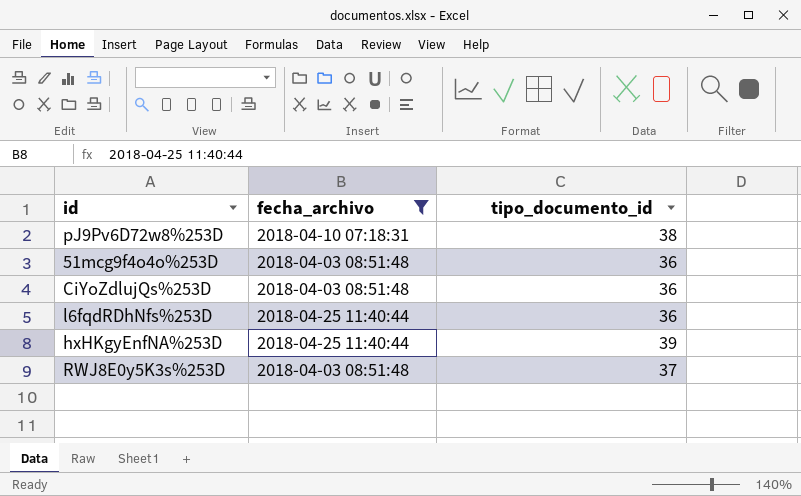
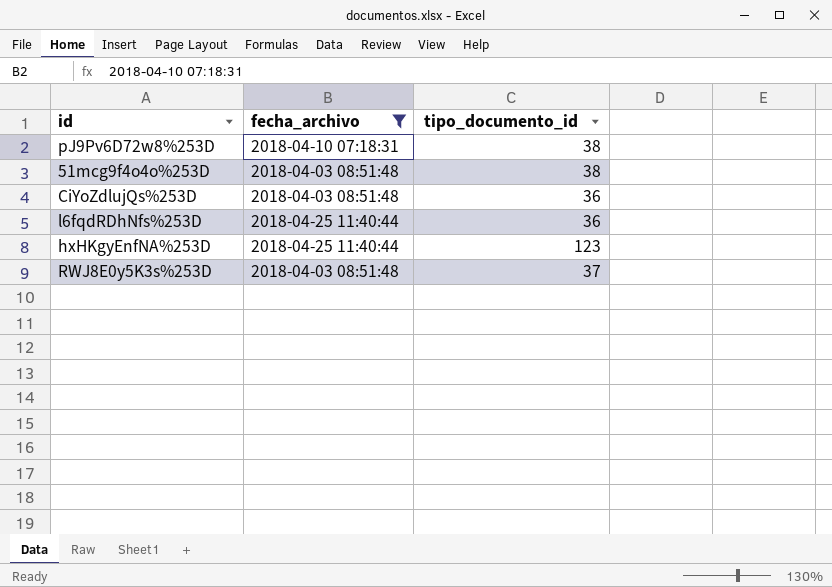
51mcg9f4o4o%253D | tipo_documento_id: 36 -> 38
hxHKgyEnfNA%253D | tipo_documento_id: 39 -> 123

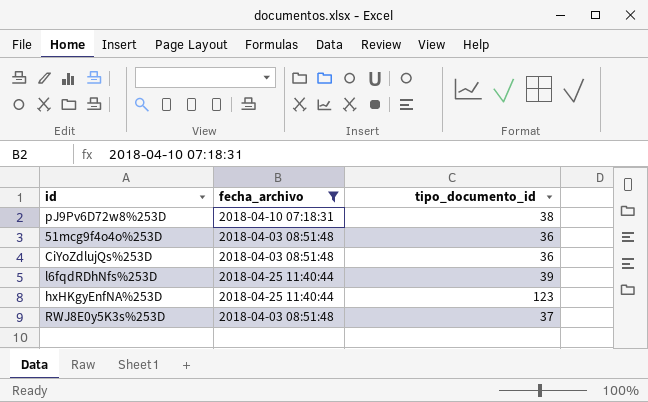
51mcg9f4o4o%253D | tipo_documento_id: 38 -> 36
l6fqdRDhNfs%253D | tipo_documento_id: 36 -> 39

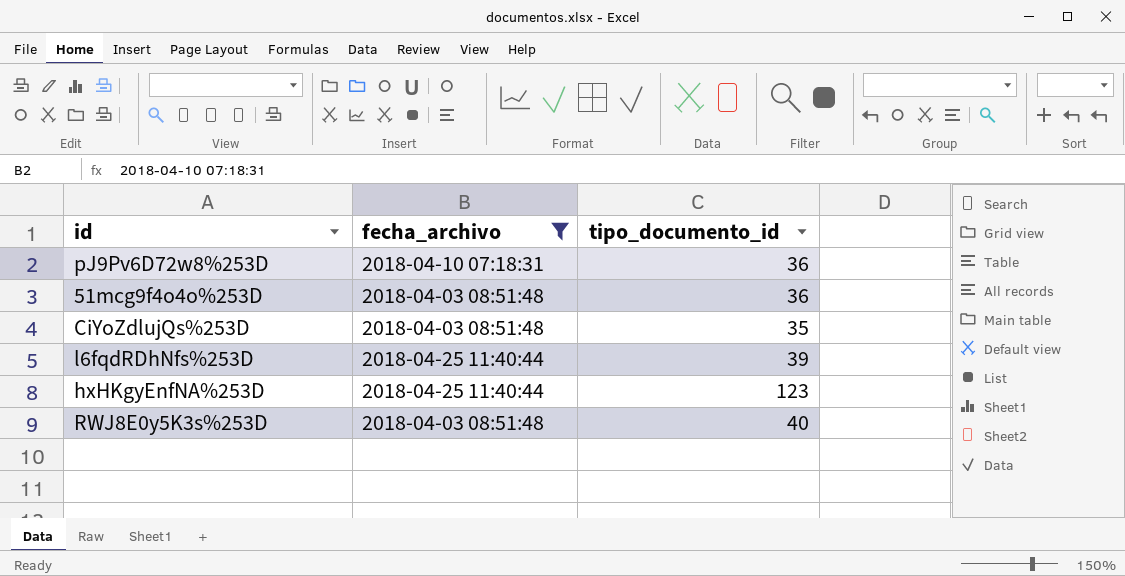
pJ9Pv6D72w8%253D | tipo_documento_id: 38 -> 36
CiYoZdlujQs%253D | tipo_documento_id: 36 -> 35
RWJ8E0y5K3s%253D | tipo_documento_id: 37 -> 40

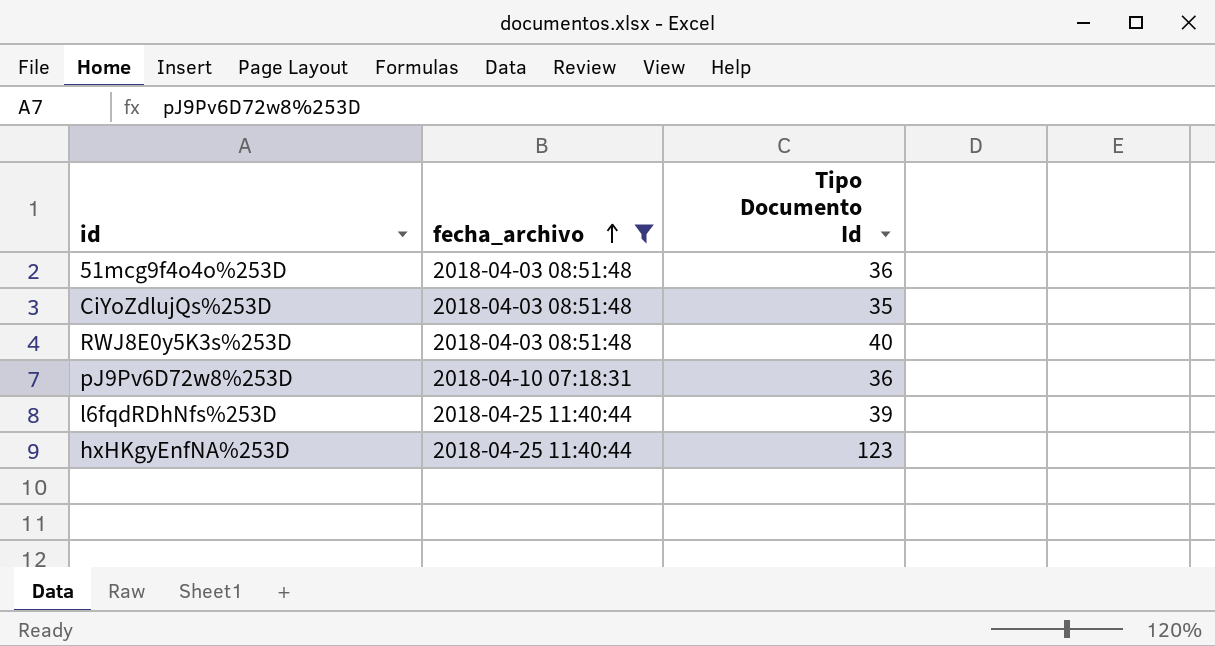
row order: none -> fecha_archivo ascending
column name: tipo_documento_id -> Tipo Documento Id

